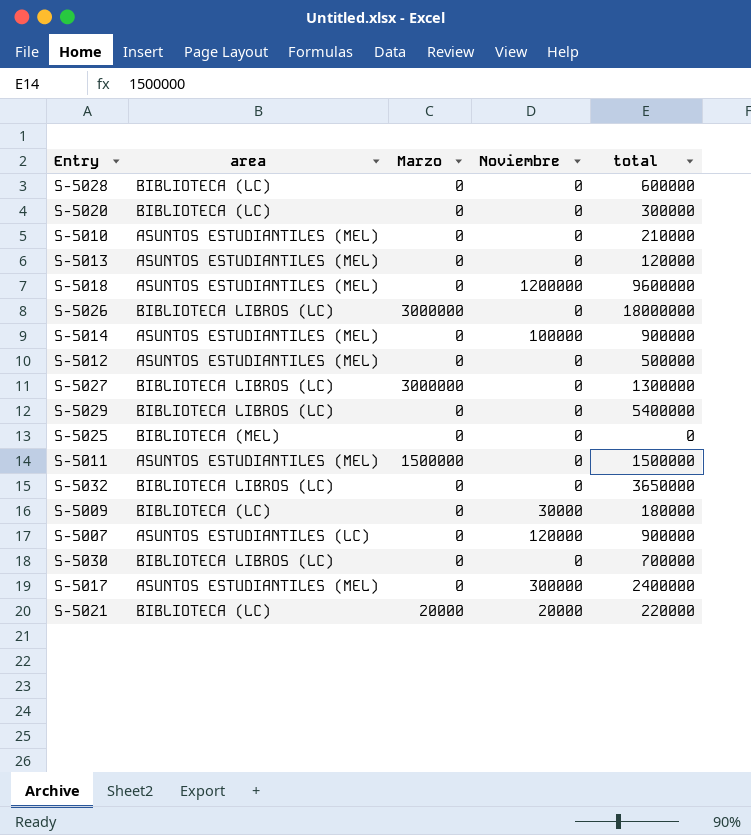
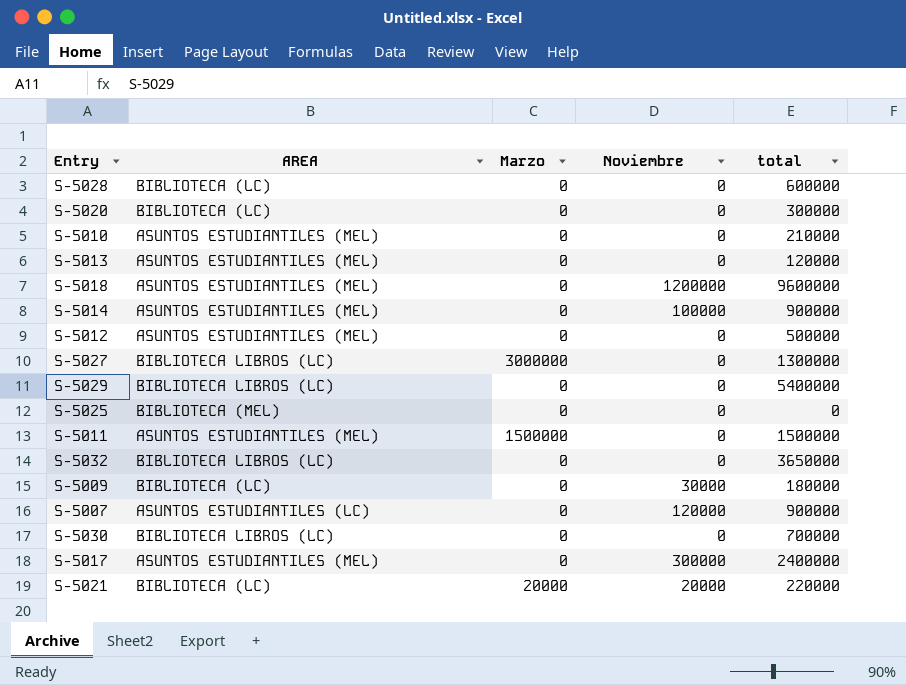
column name: area -> AREA
row S-5026: BIBLIOTECA LIBROS (LC) | 3000000 | 0 | 18000000 -> none

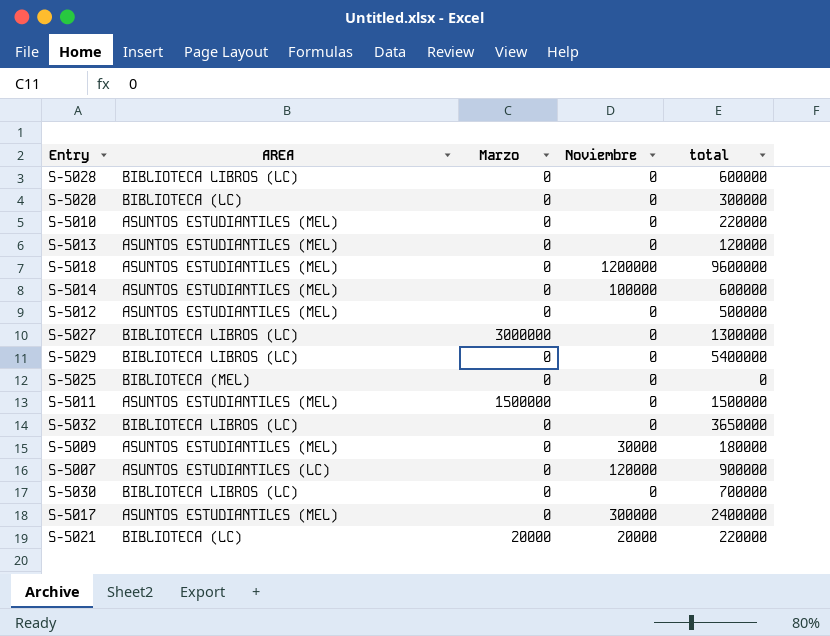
S-5028 | AREA: BIBLIOTECA (LC) -> BIBLIOTECA LIBROS (LC)
S-5010 | total: 210000 -> 220000
S-5014 | total: 900000 -> 600000
S-5009 | AREA: BIBLIOTECA (LC) -> ASUNTOS ESTUDIANTILES (MEL)

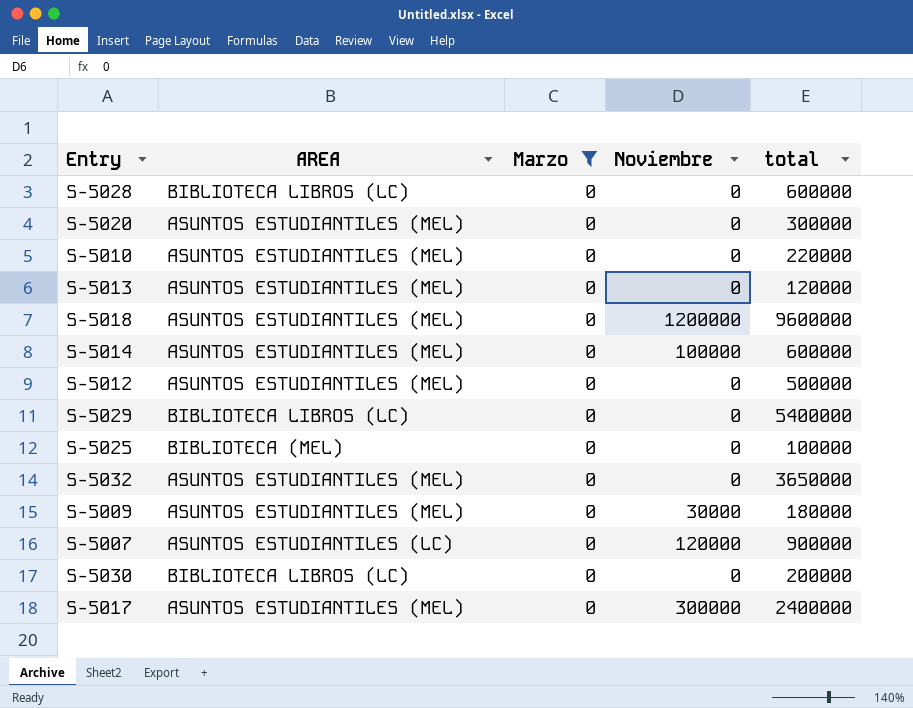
filter: none -> Marzo = 0
S-5020 | AREA: BIBLIOTECA (LC) -> ASUNTOS ESTUDIANTILES (MEL)
S-5025 | total: 0 -> 100000
S-5032 | AREA: BIBLIOTECA LIBROS (LC) -> ASUNTOS ESTUDIANTILES (MEL)
S-5030 | total: 700000 -> 200000

